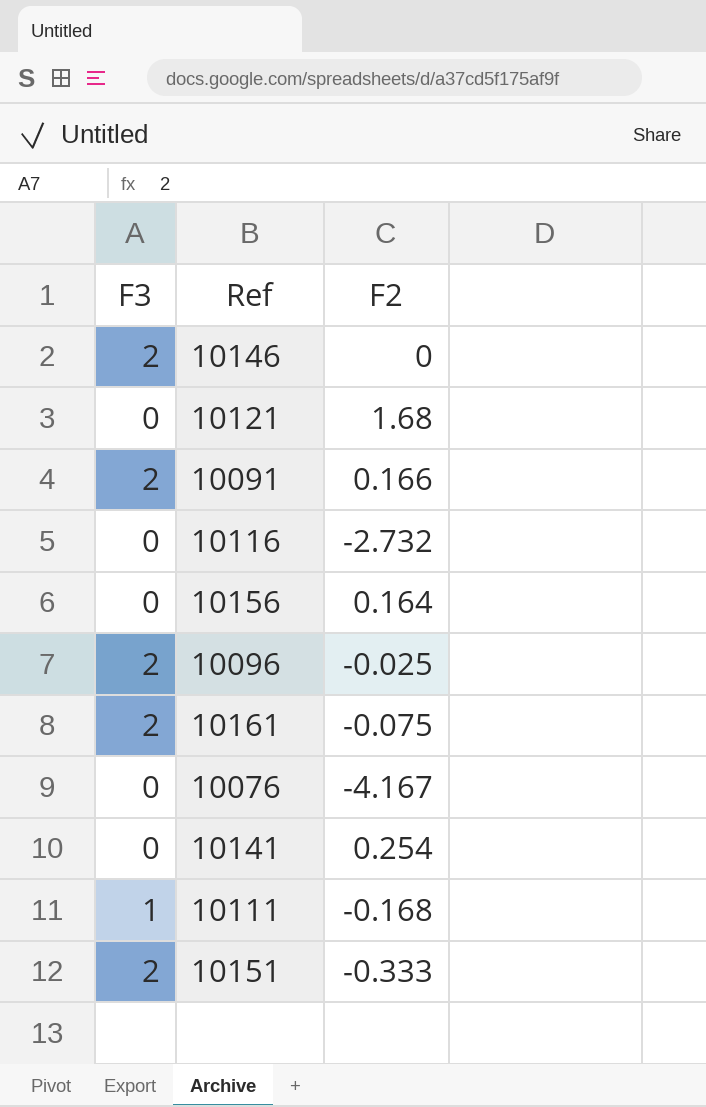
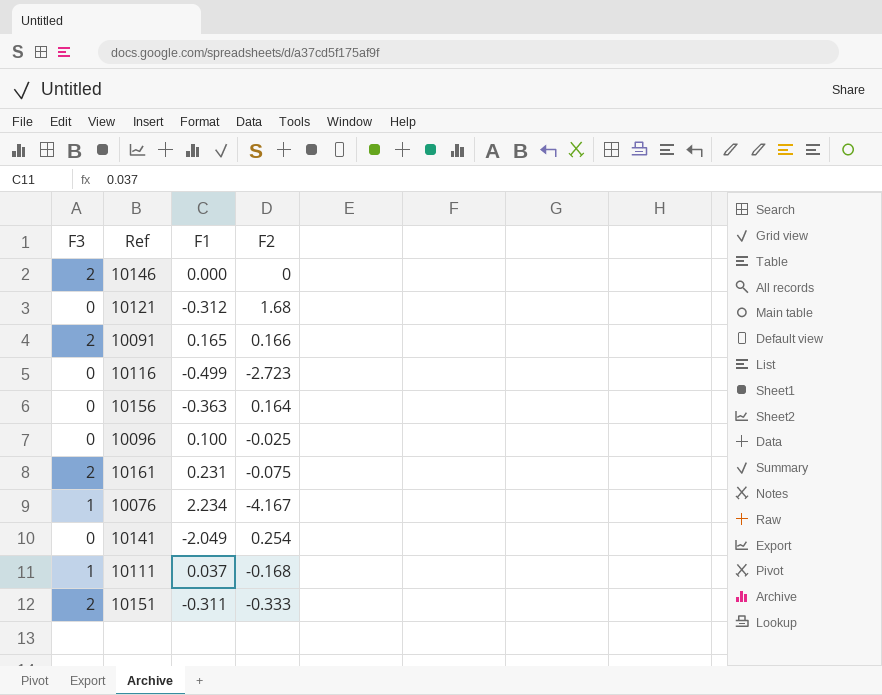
column F1 | position: none -> 3
10116 | F2: -2.732 -> -2.723
10096 | F3: 2 -> 0
10076 | F3: 0 -> 1

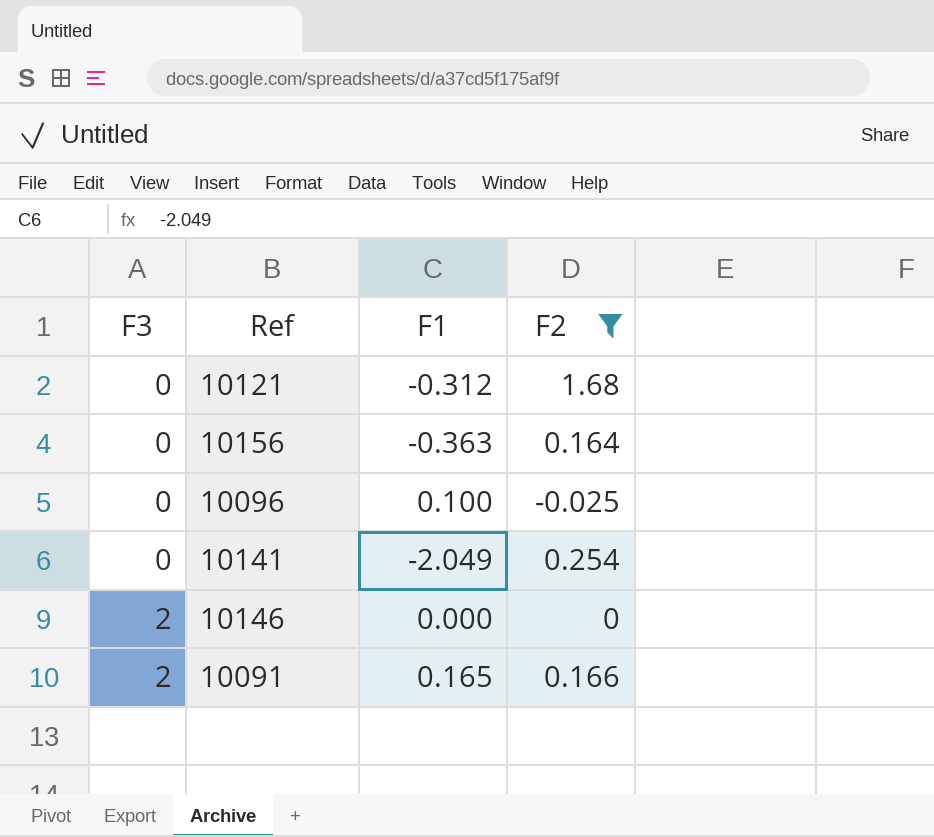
filter: none -> F2 >= -0.025
row order: none -> F3 ascending

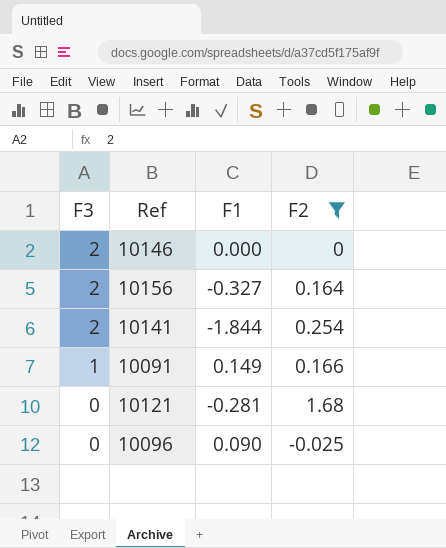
row order: F3 ascending -> F3 descending
10156 | F3: 0 -> 2
10156 | F1: -0.363 -> -0.327
10141 | F3: 0 -> 2
10141 | F1: -2.049 -> -1.844
10091 | F3: 2 -> 1
10091 | F1: 0.165 -> 0.149
10121 | F1: -0.312 -> -0.281
10096 | F1: 0.100 -> 0.090

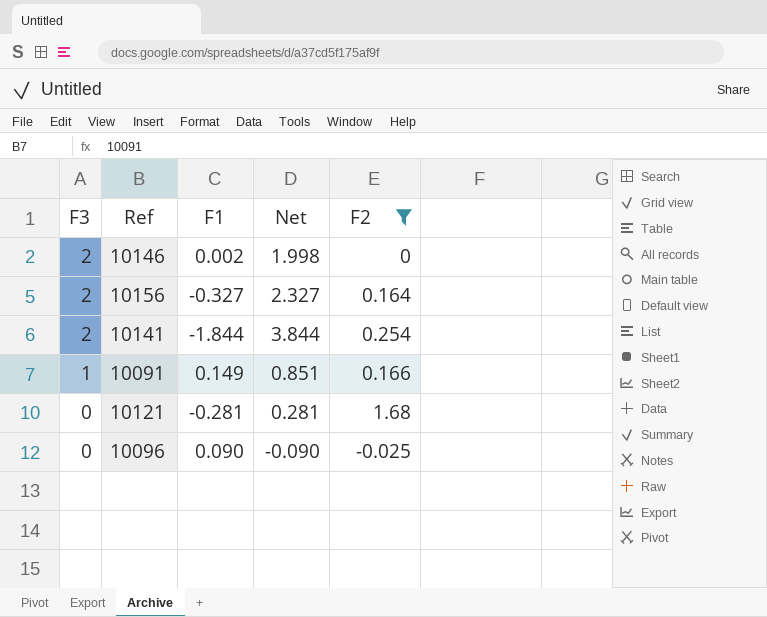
column Net | formula: none -> [F3] - [F1]
10146 | F1: 0.000 -> 0.002

